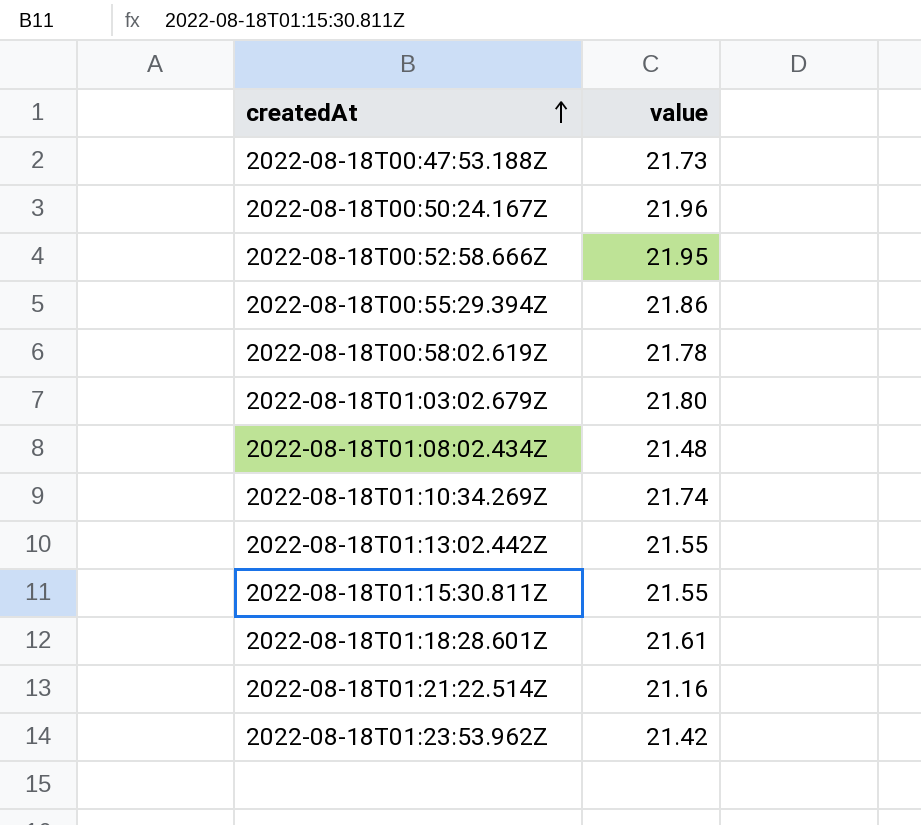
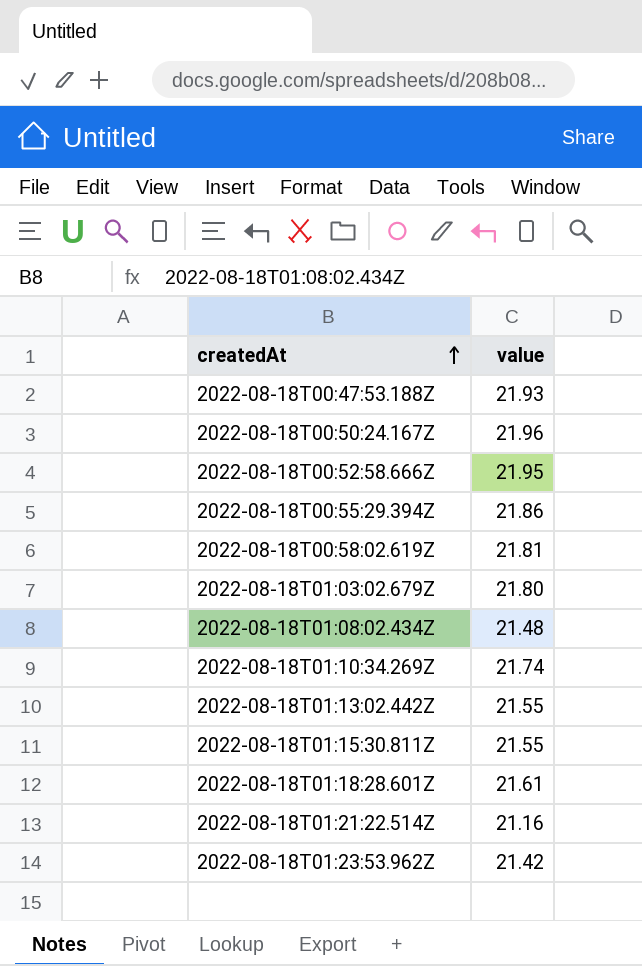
2022-08-18T00:47:53.188Z | value: 21.73 -> 21.93
2022-08-18T00:58:02.619Z | value: 21.78 -> 21.81

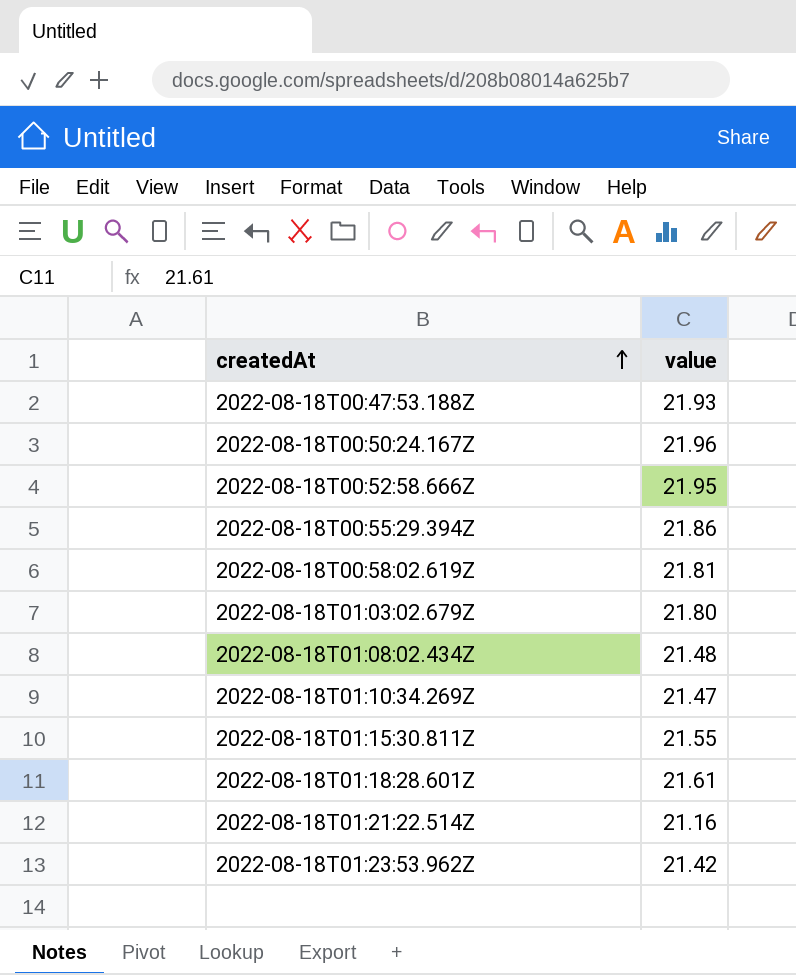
row 2022-08-18T01:13:02.442Z: 21.55 -> none
2022-08-18T01:10:34.269Z | value: 21.74 -> 21.47

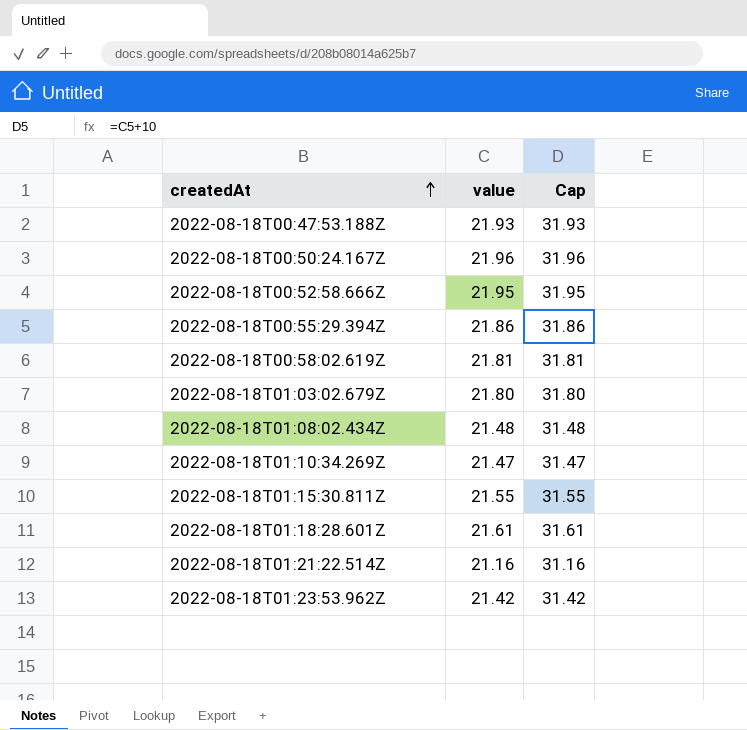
column Cap | formula: none -> [value] + 10

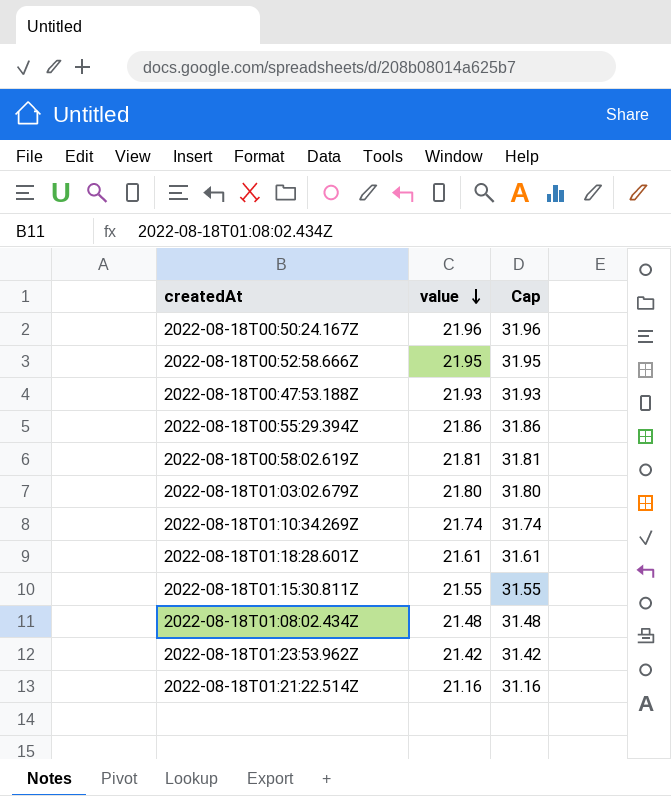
row order: createdAt ascending -> value descending
2022-08-18T01:10:34.269Z | value: 21.47 -> 21.74
2022-08-18T01:10:34.269Z | Cap: 31.47 -> 31.74

